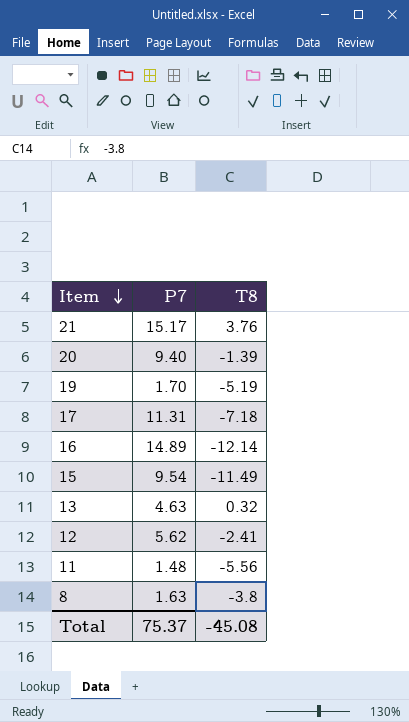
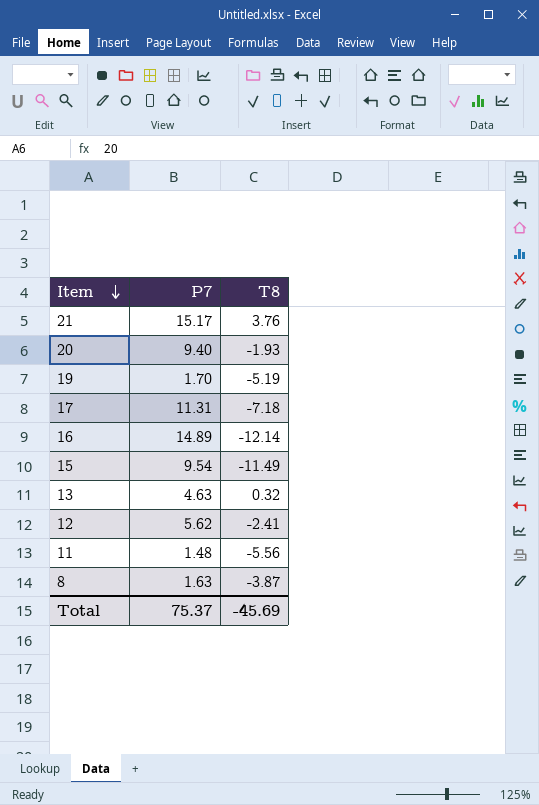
20 | T8: -1.39 -> -1.93
8 | T8: -3.8 -> -3.87
Total | T8: -45.08 -> -45.69

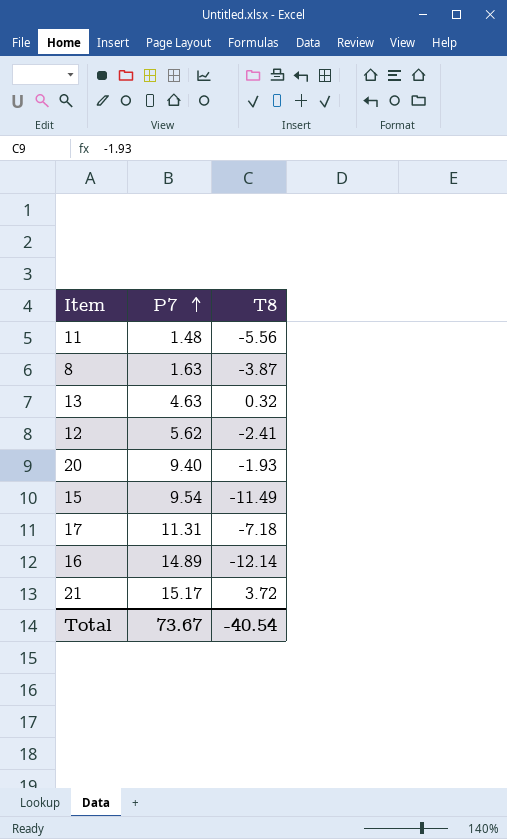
row order: Item descending -> P7 ascending
row 19: 1.70 | -5.19 -> none
21 | T8: 3.76 -> 3.72
Total | P7: 75.37 -> 73.67
Total | T8: -45.69 -> -40.54

